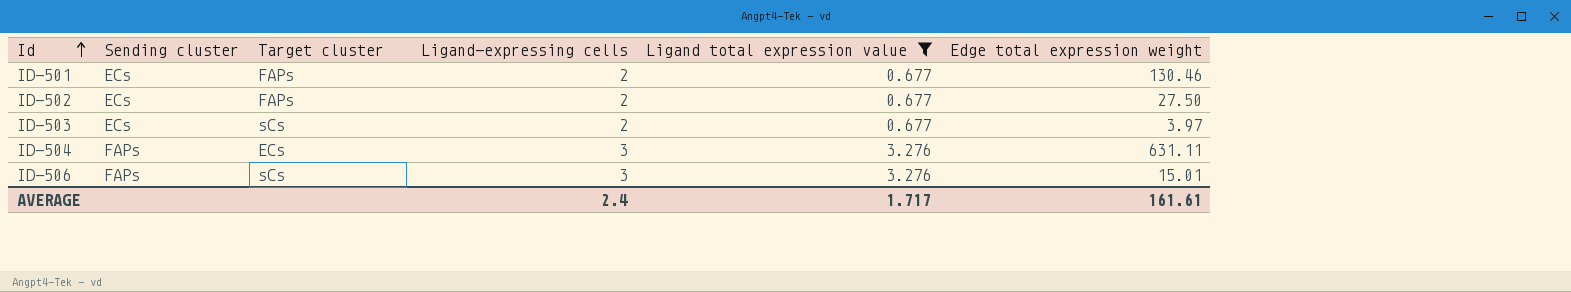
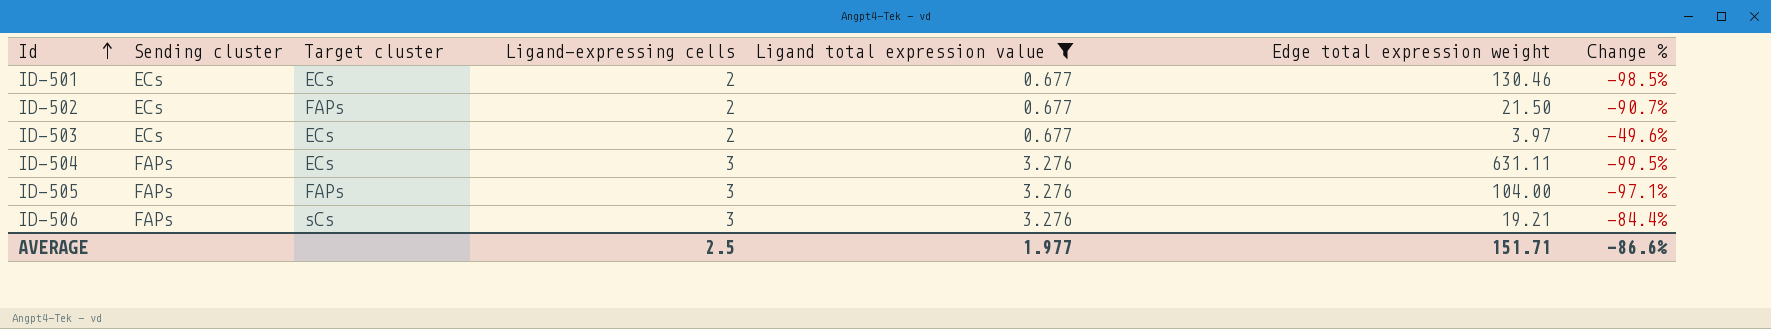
column Change % | formula: none -> ([Ligand-expressing cells] - [Edge total expression weight]) / [Edge total expression weight]
ID-501 | Target cluster: FAPs -> ECs
ID-502 | Edge total expression weight: 27.50 -> 21.50
ID-503 | Target cluster: sCs -> ECs
row ID-505: none -> FAPs | FAPs | 3 | 3.276 | 104.00 | -97.1%
ID-506 | Edge total expression weight: 15.01 -> 19.21
AVERAGE | Ligand-expressing cells: 2.4 -> 2.5
AVERAGE | Ligand total expression value: 1.717 -> 1.977
AVERAGE | Edge total expression weight: 161.61 -> 151.71

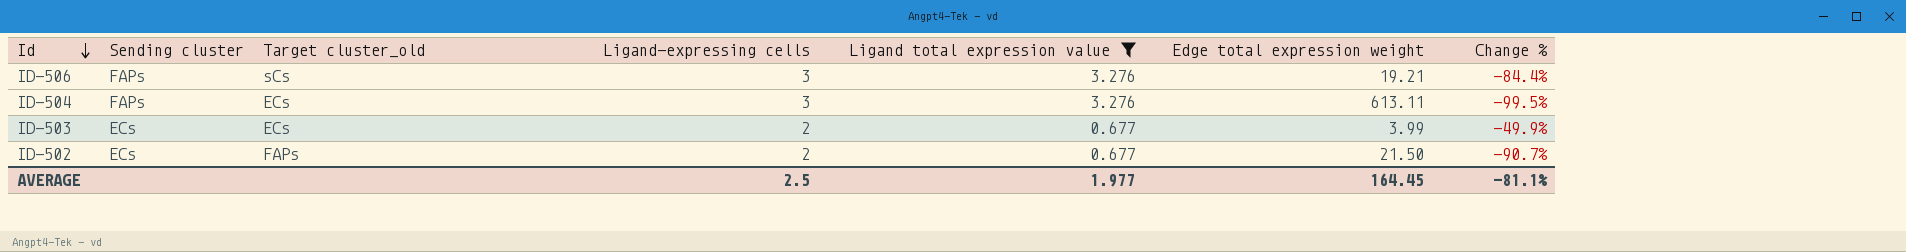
row order: Id ascending -> Id descending
column name: Target cluster -> Target cluster_old
row ID-501: ECs | ECs | 2 | 0.677 | 130.46 | -98.5% -> none
row ID-505: FAPs | FAPs | 3 | 3.276 | 104.00 | -97.1% -> none
ID-504 | Edge total expression weight: 631.11 -> 613.11
ID-503 | Edge total expression weight: 3.97 -> 3.99
ID-503 | Change %: -49.6% -> -49.9%
AVERAGE | Edge total expression weight: 151.71 -> 164.45
AVERAGE | Change %: -86.6% -> -81.1%

